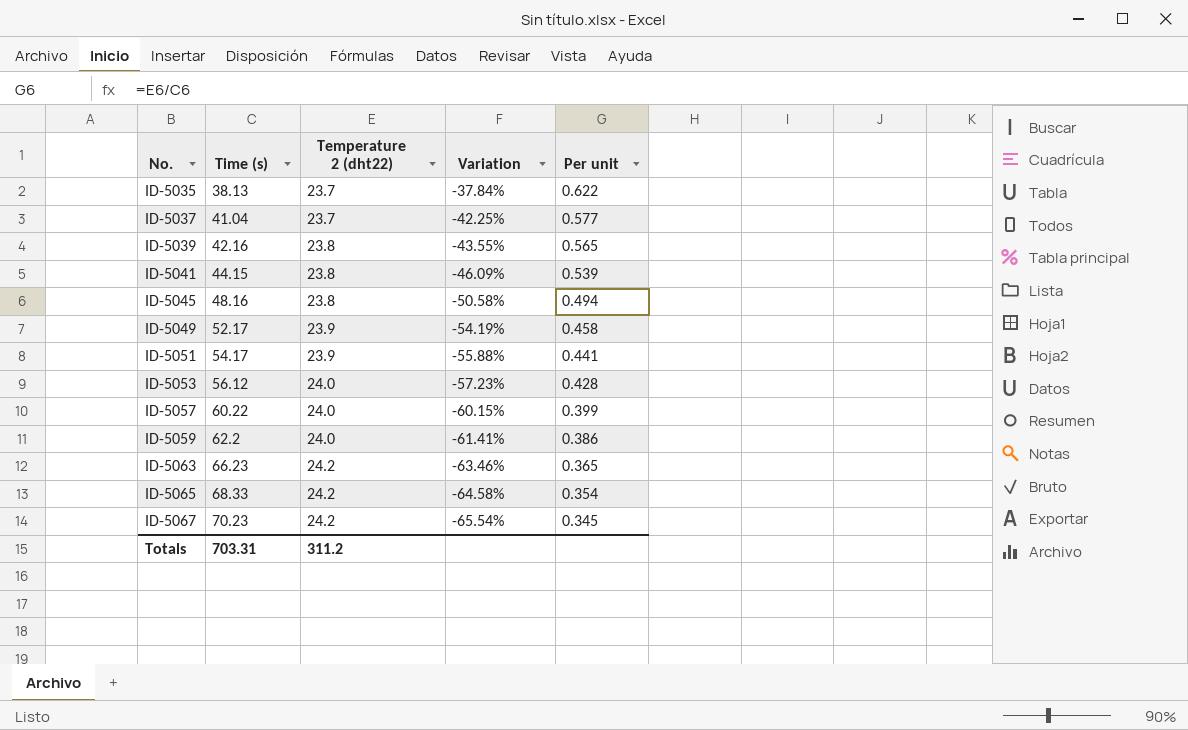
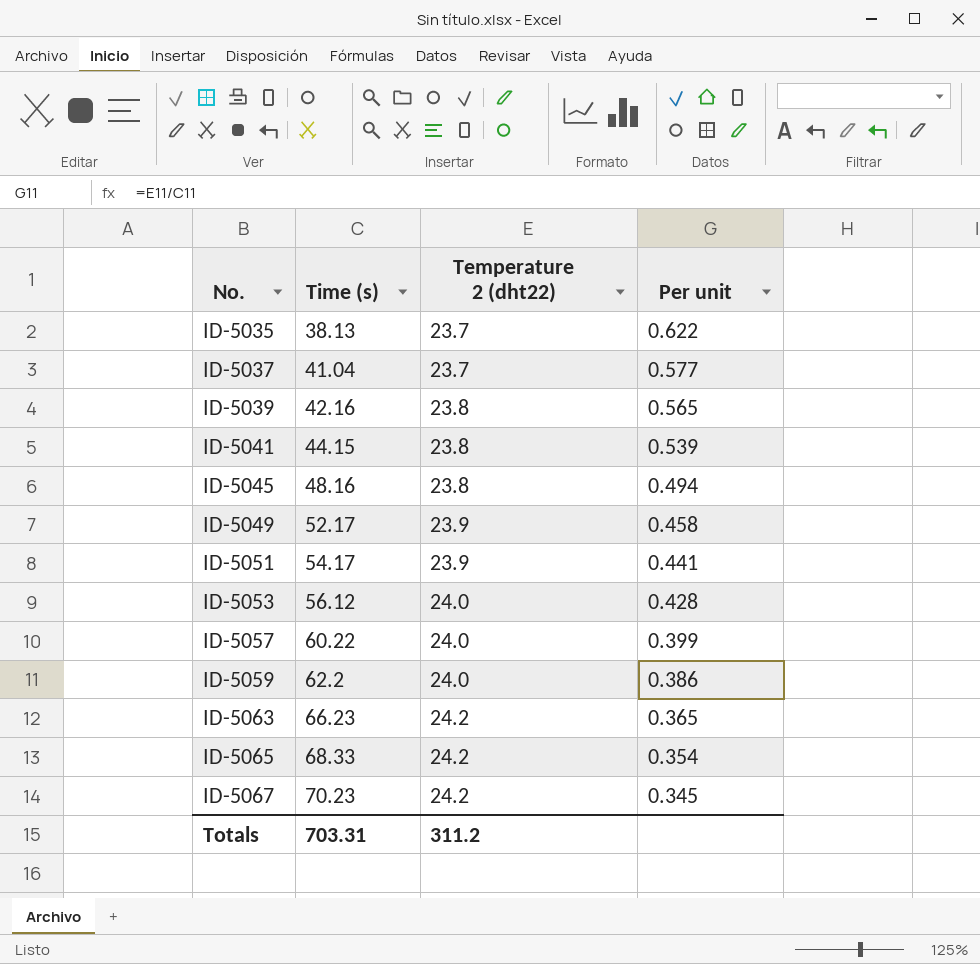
column Variation | formula: ([Temperature 2 (dht22)] - [Time (s)]) / [Time (s)] -> none

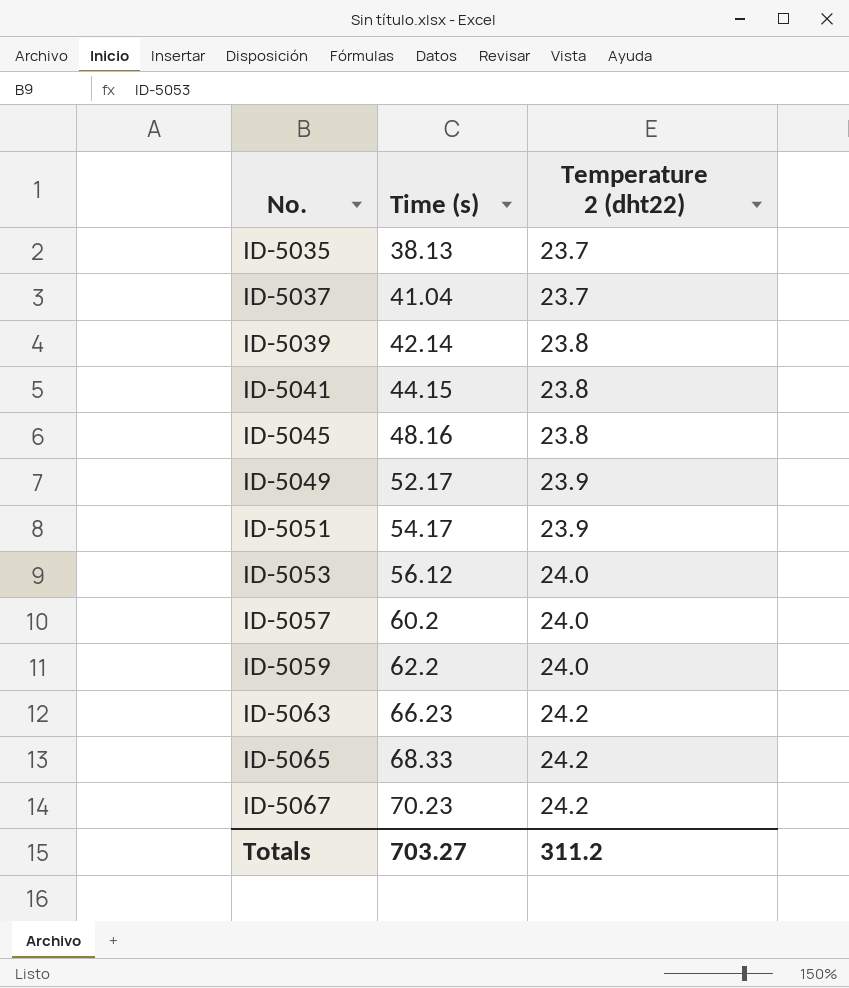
column Per unit | formula: [Temperature 2 (dht22)] / [Time (s)] -> none
ID-5039 | Time (s): 42.16 -> 42.14
ID-5057 | Time (s): 60.22 -> 60.2
Totals | Time (s): 703.31 -> 703.27

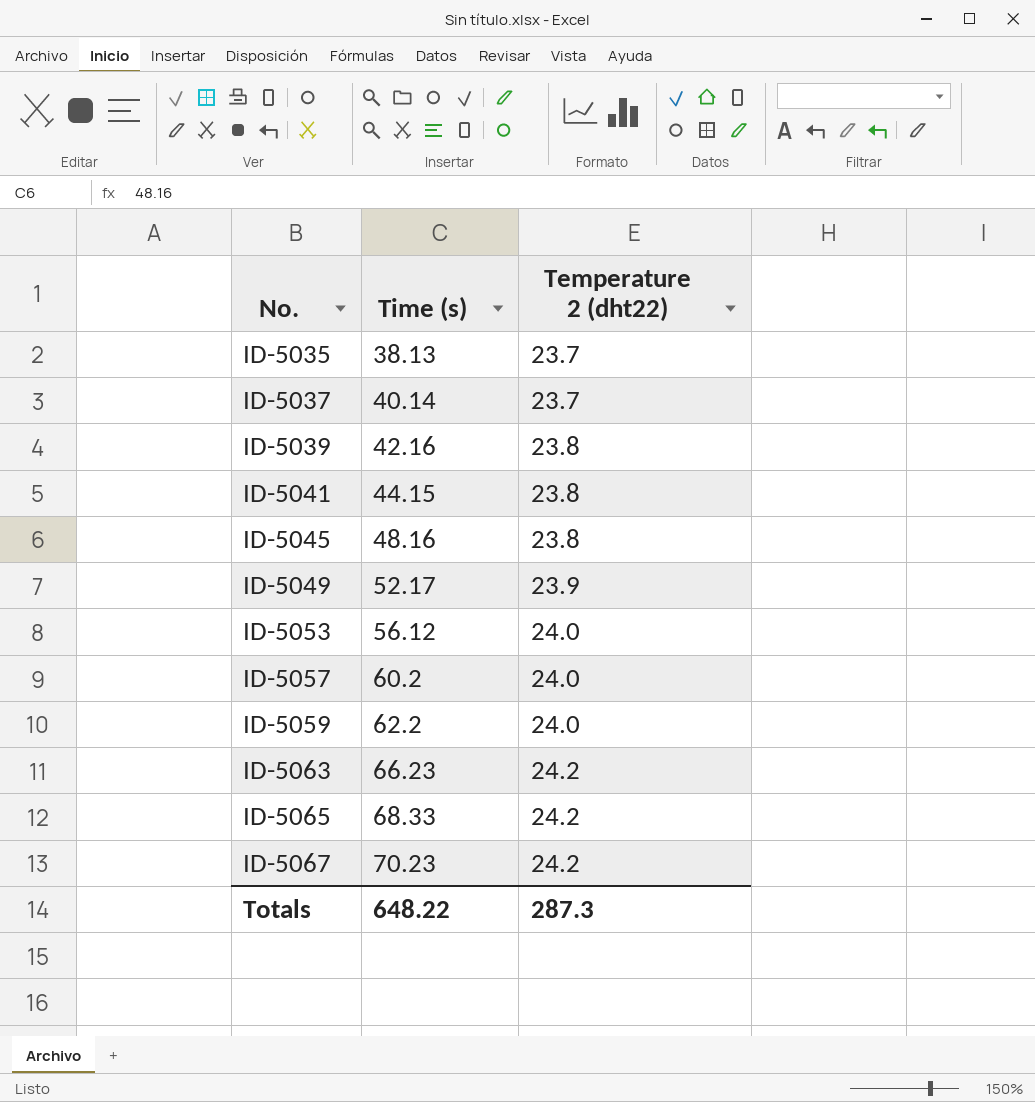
row ID-5051: 54.17 | 23.9 -> none
ID-5037 | Time (s): 41.04 -> 40.14
ID-5039 | Time (s): 42.14 -> 42.16
Totals | Time (s): 703.27 -> 648.22
Totals | Temperature 2 (dht22): 311.2 -> 287.3

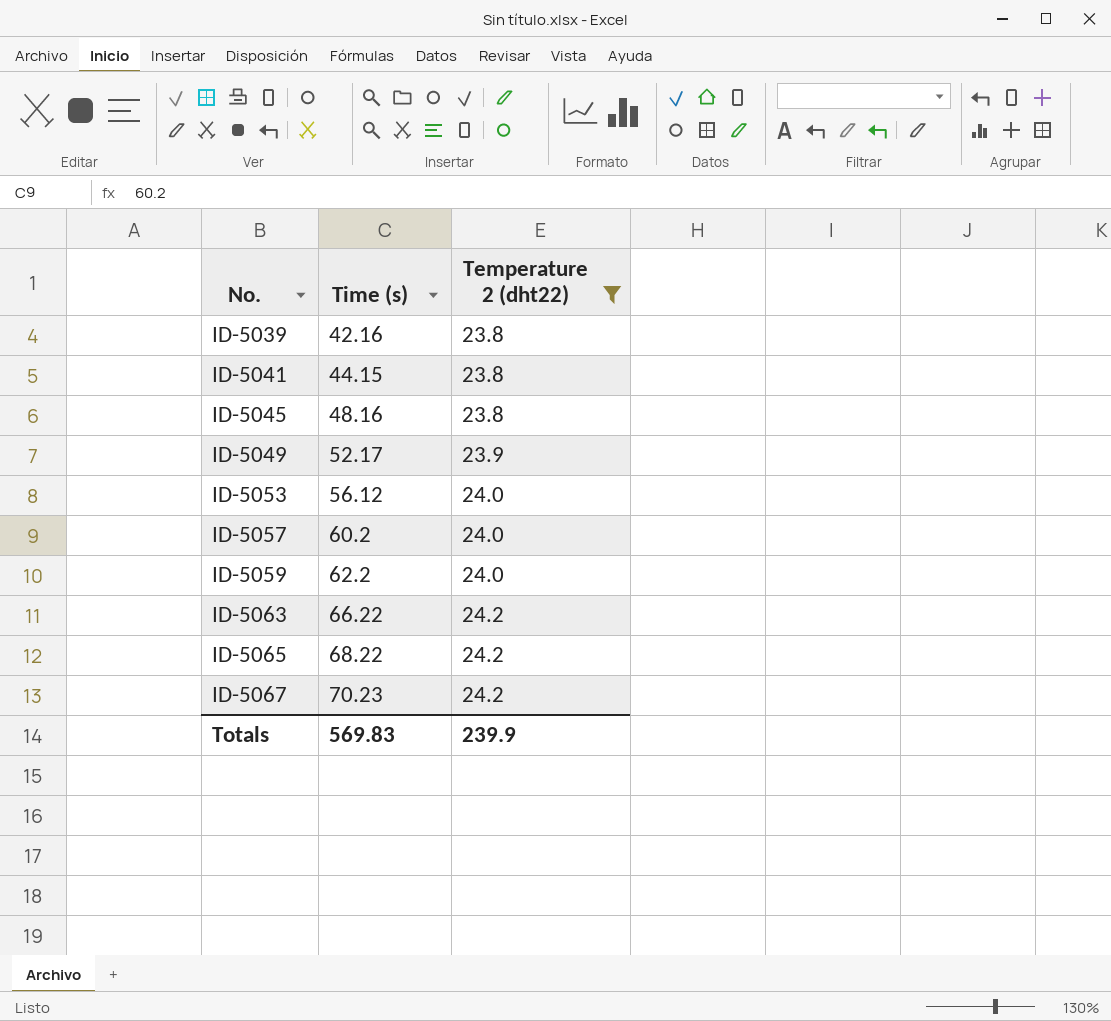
filter: none -> Temperature 2 (dht22) != 23.7
ID-5063 | Time (s): 66.23 -> 66.22
ID-5065 | Time (s): 68.33 -> 68.22
Totals | Time (s): 648.22 -> 569.83
Totals | Temperature 2 (dht22): 287.3 -> 239.9

